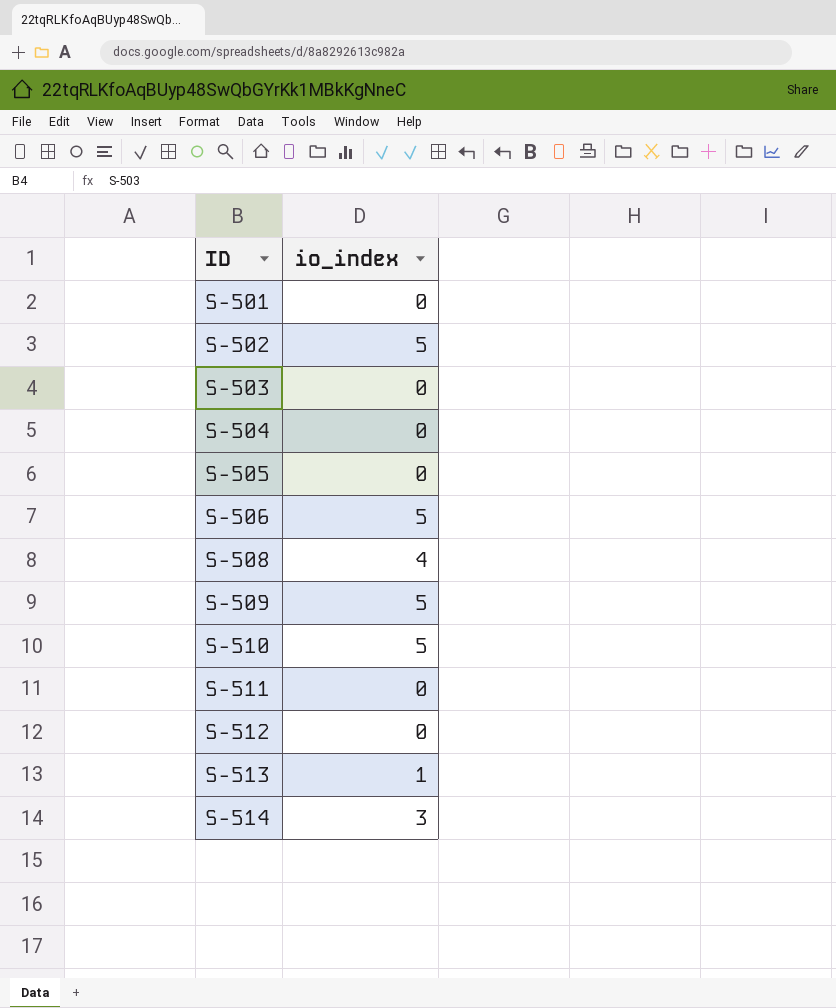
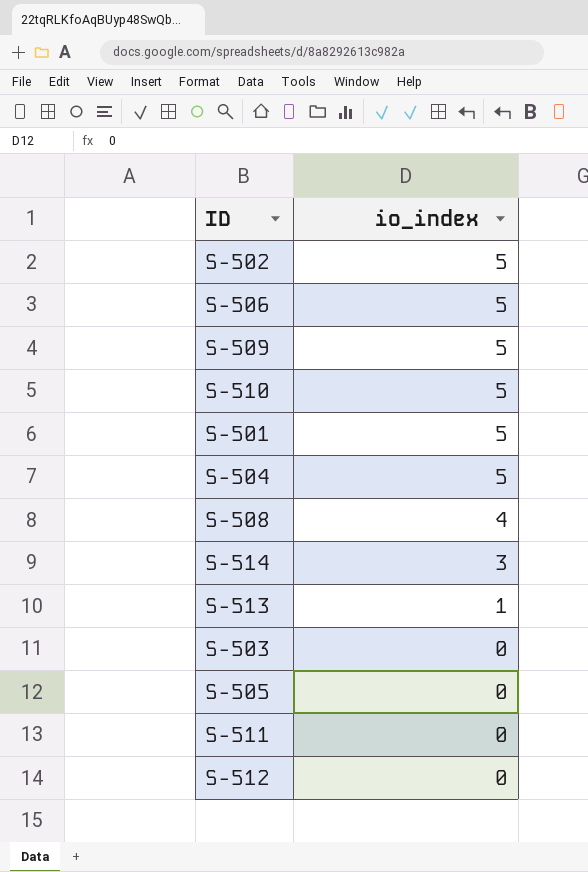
row order: ID ascending -> io_index descending
S-501 | io_index: 0 -> 5
S-504 | io_index: 0 -> 5

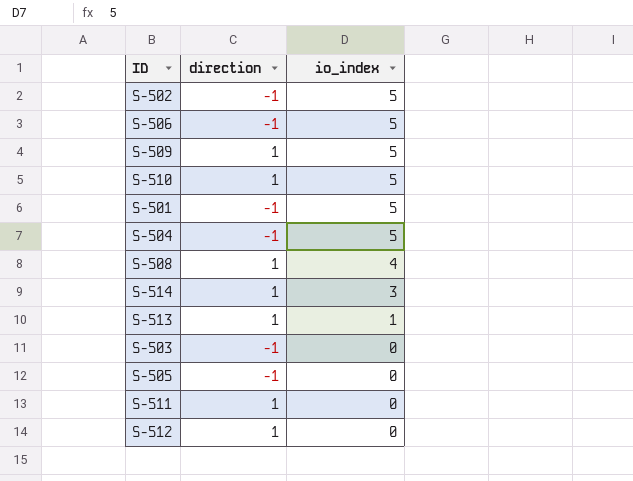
column direction | position: none -> 2

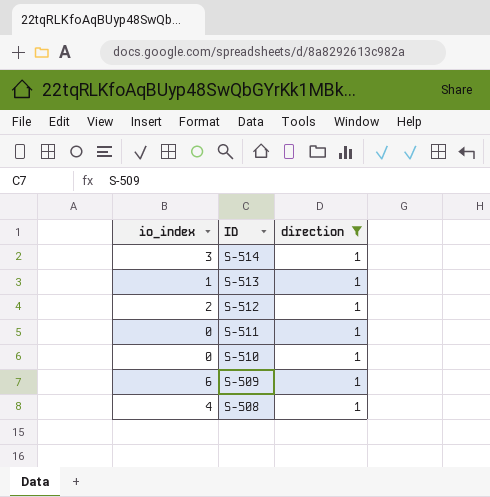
filter: none -> direction = 1
row order: io_index descending -> ID descending
column io_index | position: 3 -> 1
S-512 | io_index: 0 -> 2
S-510 | io_index: 5 -> 0
S-509 | io_index: 5 -> 6

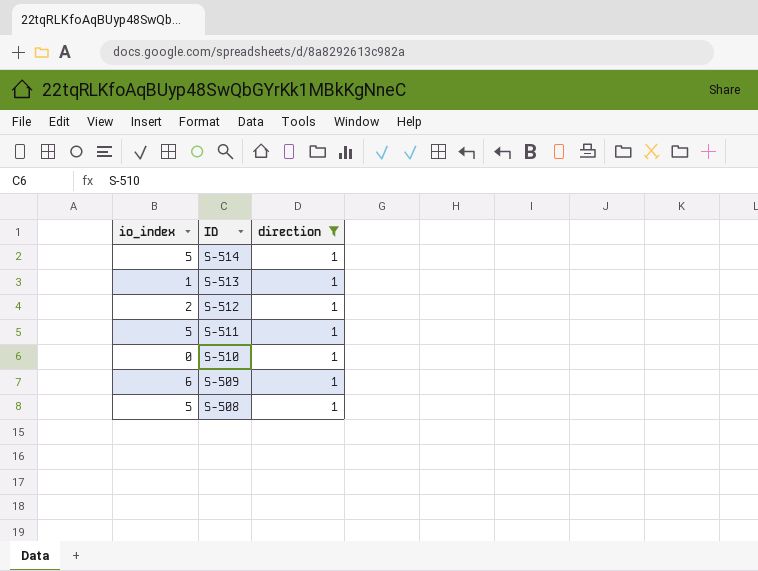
S-514 | io_index: 3 -> 5
S-511 | io_index: 0 -> 5
S-508 | io_index: 4 -> 5

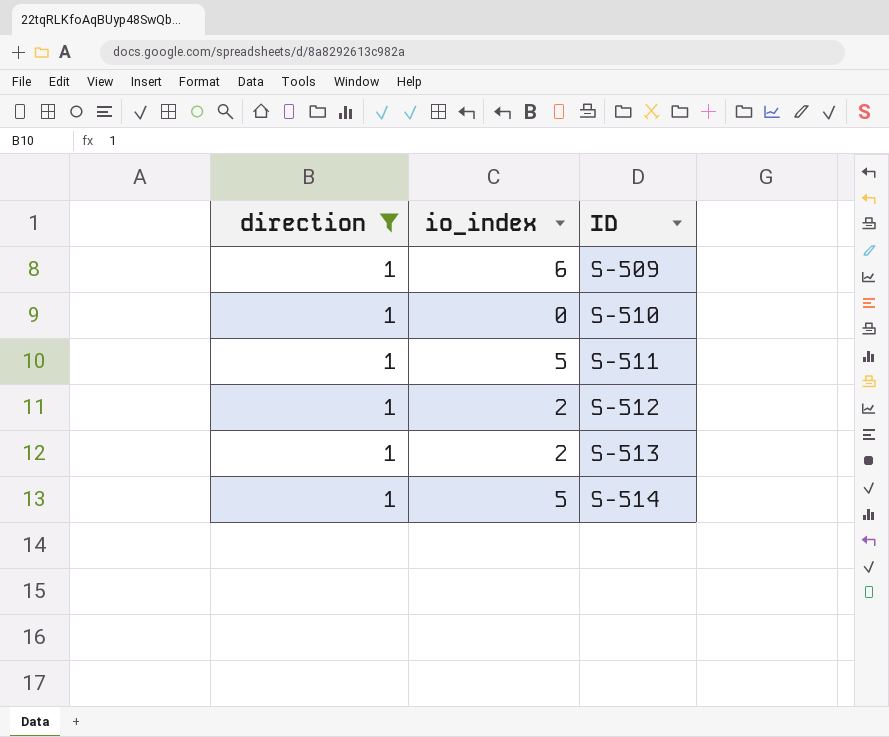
row order: ID descending -> ID ascending
column direction | position: 3 -> 1
row S-508: 5 | 1 -> none
S-513 | io_index: 1 -> 2

